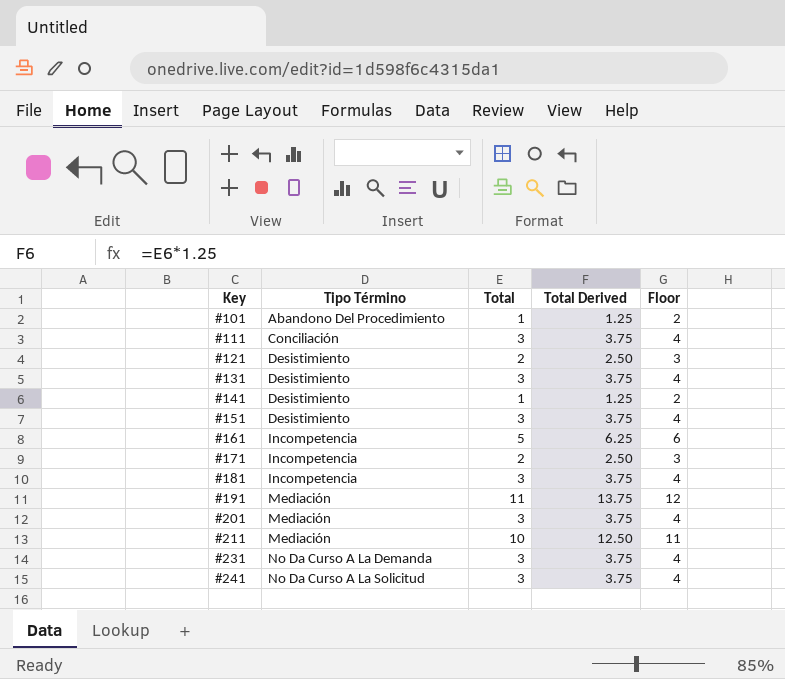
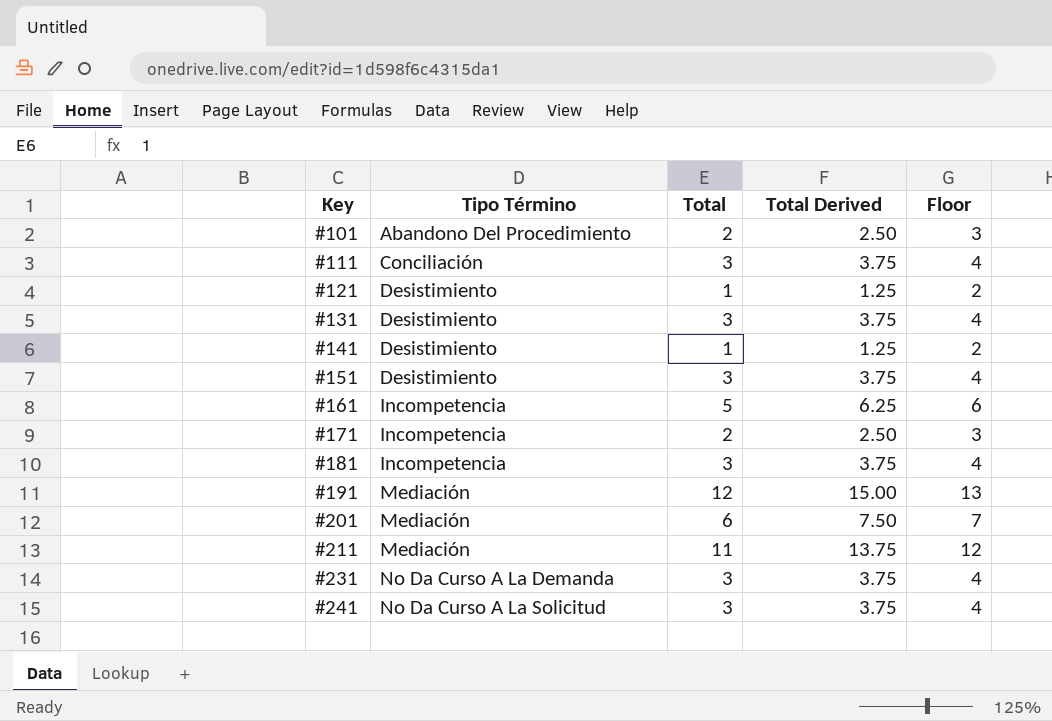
#101 | Total: 1 -> 2
#101 | Total Derived: 1.25 -> 2.50
#101 | Floor: 2 -> 3
#121 | Total: 2 -> 1
#121 | Total Derived: 2.50 -> 1.25
#121 | Floor: 3 -> 2
#191 | Total: 11 -> 12
#191 | Total Derived: 13.75 -> 15.00
#191 | Floor: 12 -> 13
#201 | Total: 3 -> 6
#201 | Total Derived: 3.75 -> 7.50
#201 | Floor: 4 -> 7
#211 | Total: 10 -> 11
#211 | Total Derived: 12.50 -> 13.75
#211 | Floor: 11 -> 12

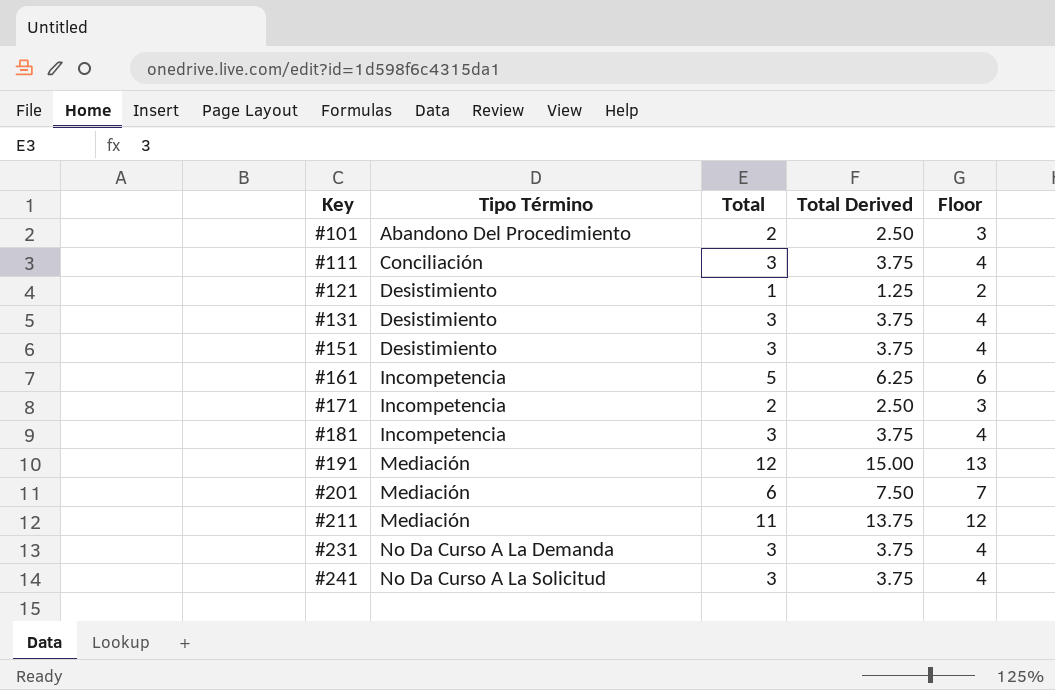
row #141: Desistimiento | 1 | 1.25 | 2 -> none

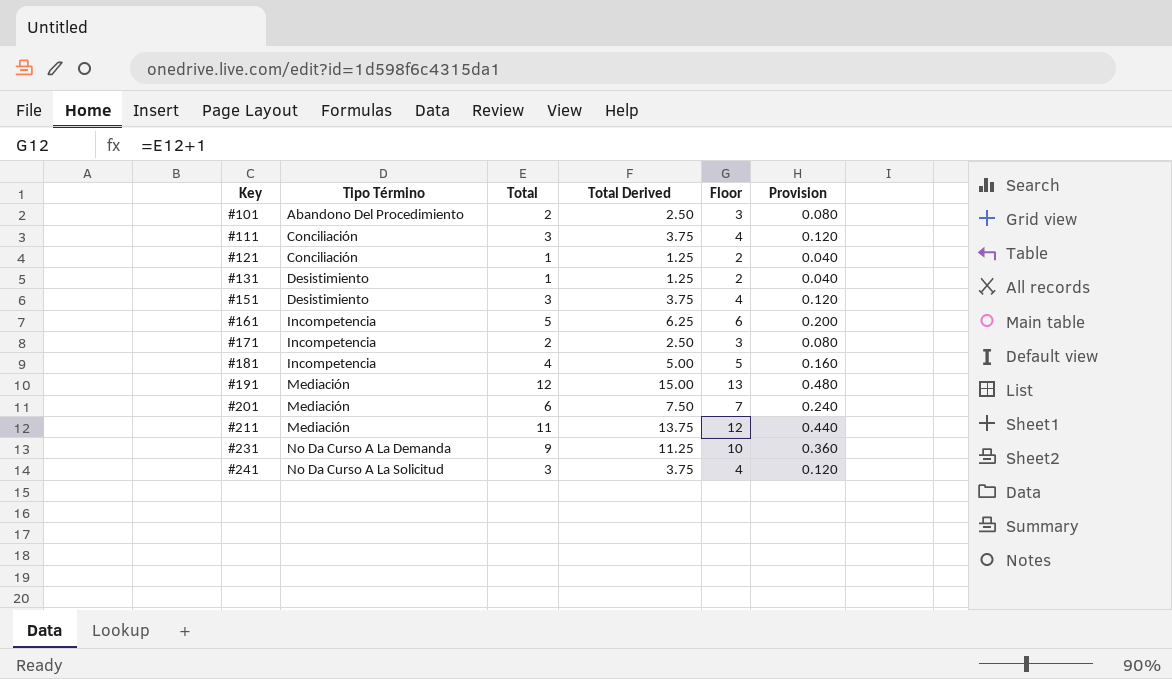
column Provision | formula: none -> [Total] * 0.04
#121 | Tipo Término: Desistimiento -> Conciliación
#131 | Total: 3 -> 1
#131 | Total Derived: 3.75 -> 1.25
#131 | Floor: 4 -> 2
#181 | Total: 3 -> 4
#181 | Total Derived: 3.75 -> 5.00
#181 | Floor: 4 -> 5
#231 | Total: 3 -> 9
#231 | Total Derived: 3.75 -> 11.25
#231 | Floor: 4 -> 10

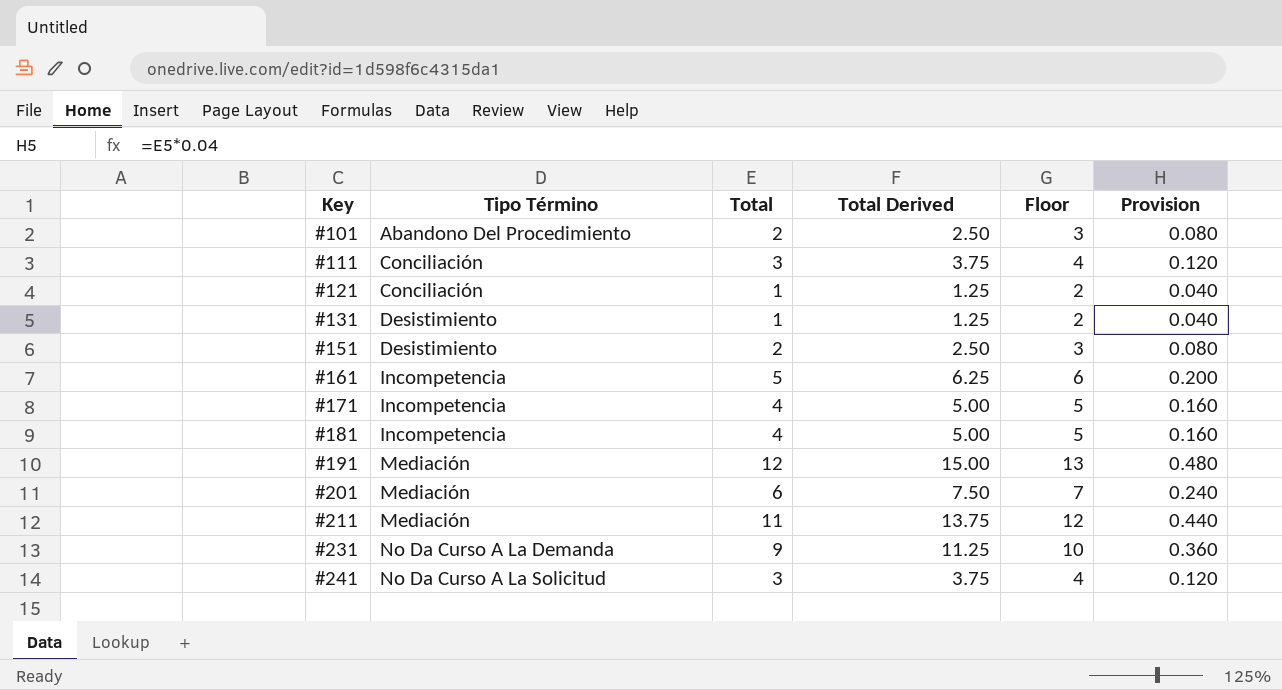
#151 | Total: 3 -> 2
#151 | Total Derived: 3.75 -> 2.50
#151 | Floor: 4 -> 3
#151 | Provision: 0.120 -> 0.080
#171 | Total: 2 -> 4
#171 | Total Derived: 2.50 -> 5.00
#171 | Floor: 3 -> 5
#171 | Provision: 0.080 -> 0.160

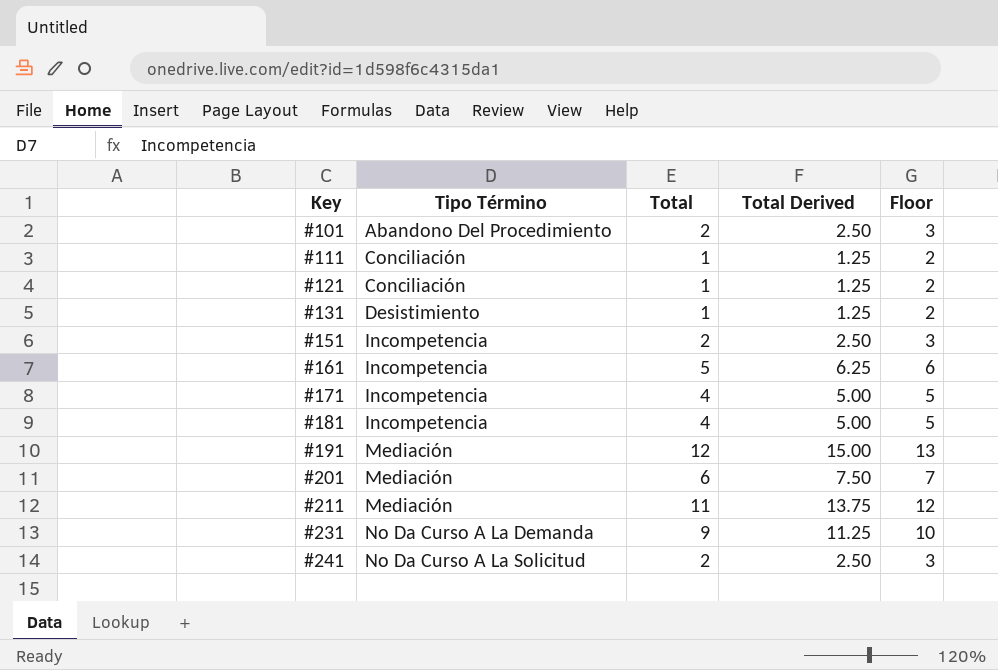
column Provision | formula: [Total] * 0.04 -> none
#111 | Total: 3 -> 1
#111 | Total Derived: 3.75 -> 1.25
#111 | Floor: 4 -> 2
#151 | Tipo Término: Desistimiento -> Incompetencia
#241 | Total: 3 -> 2
#241 | Total Derived: 3.75 -> 2.50
#241 | Floor: 4 -> 3

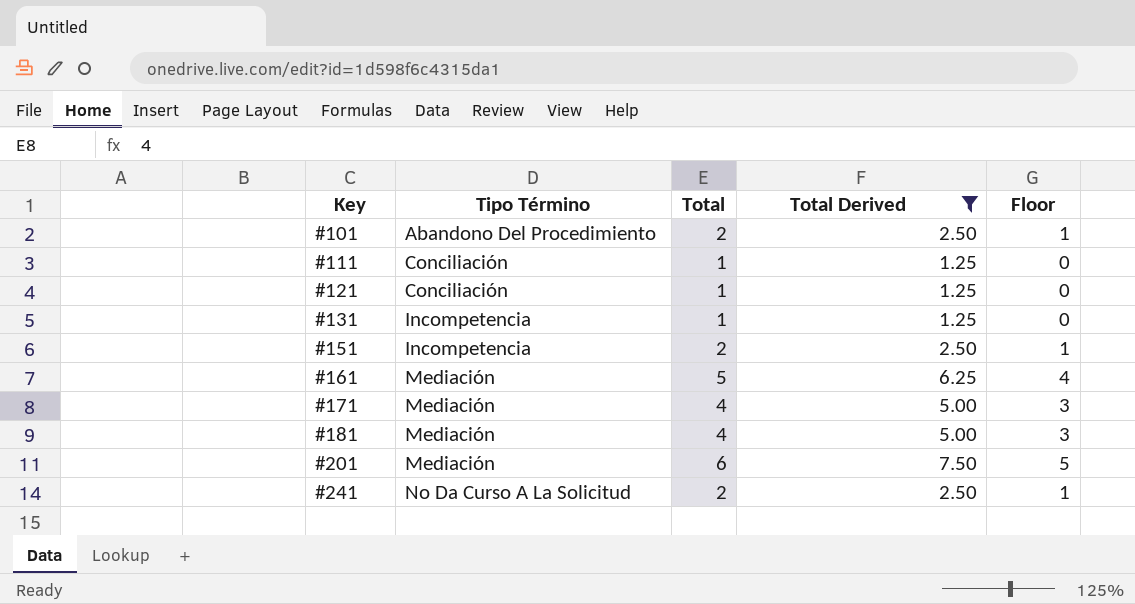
filter: none -> Total Derived <= 7.50
column Floor | formula: [Total] + 1 -> [Total] - 1
#131 | Tipo Término: Desistimiento -> Incompetencia
#161 | Tipo Término: Incompetencia -> Mediación
#171 | Tipo Término: Incompetencia -> Mediación
#181 | Tipo Término: Incompetencia -> Mediación

